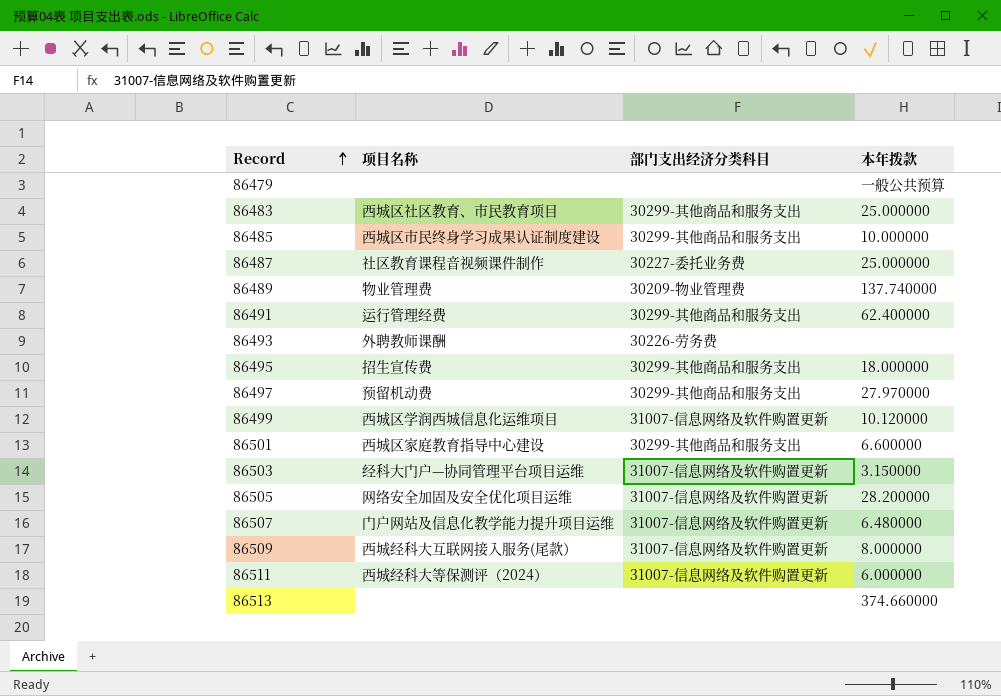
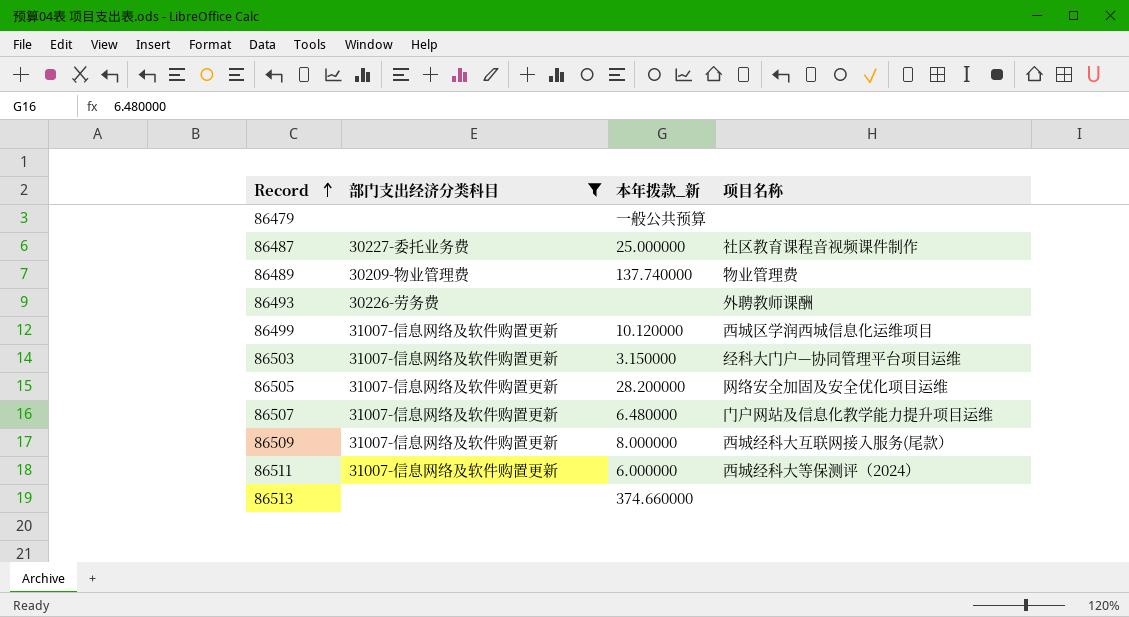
filter: none -> 部门支出经济分类科目 != 30299-其他商品和服务支出
column name: 本年拨款 -> 本年拨款_新
column 项目名称 | position: 2 -> 4

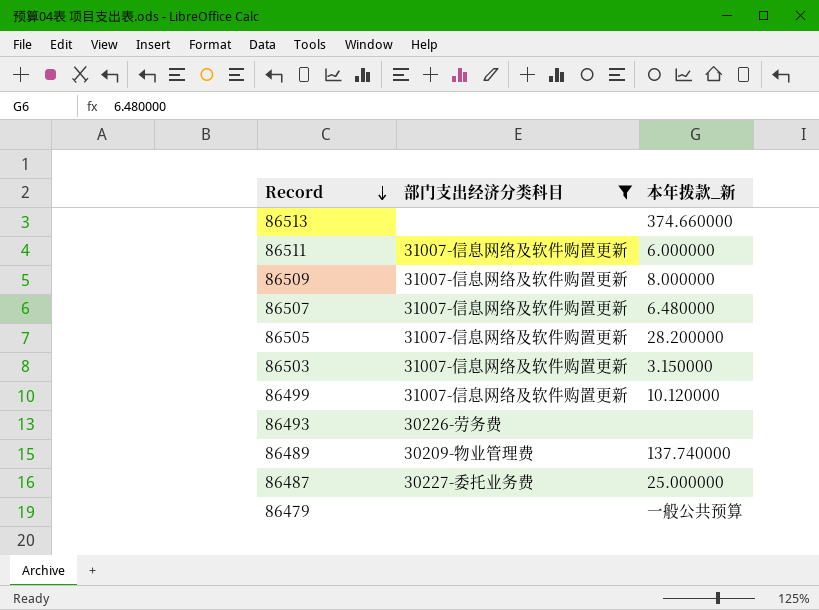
row order: Record ascending -> Record descending
column 项目名称 | position: 4 -> none

